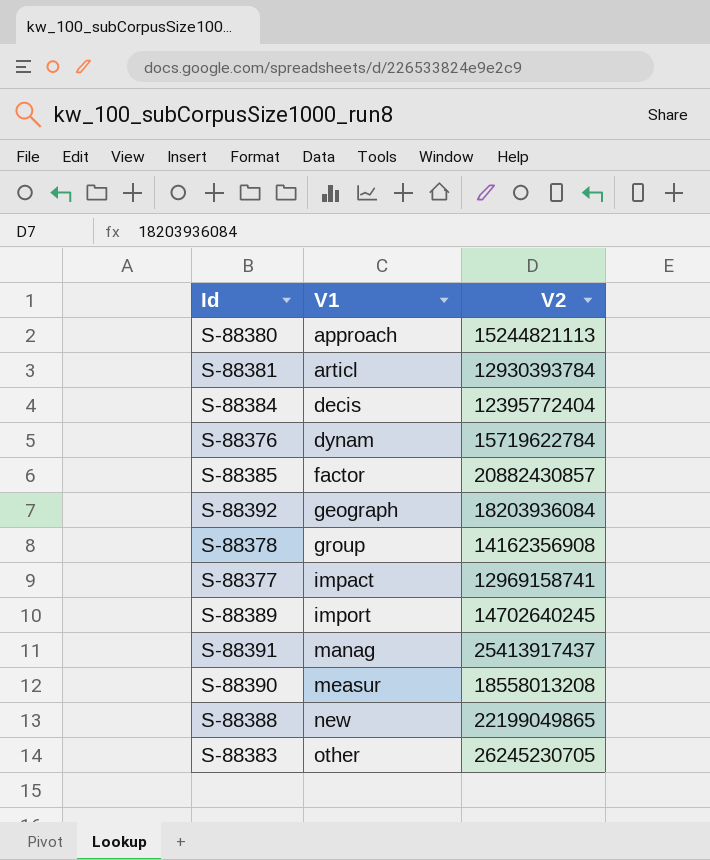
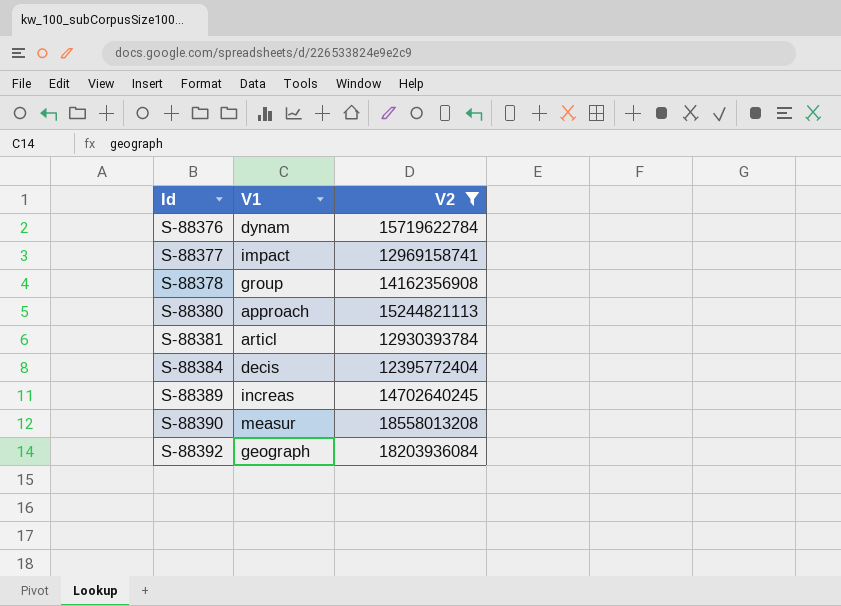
filter: none -> V2 <= 18558013208
row order: V1 ascending -> Id ascending
S-88389 | V1: import -> increas

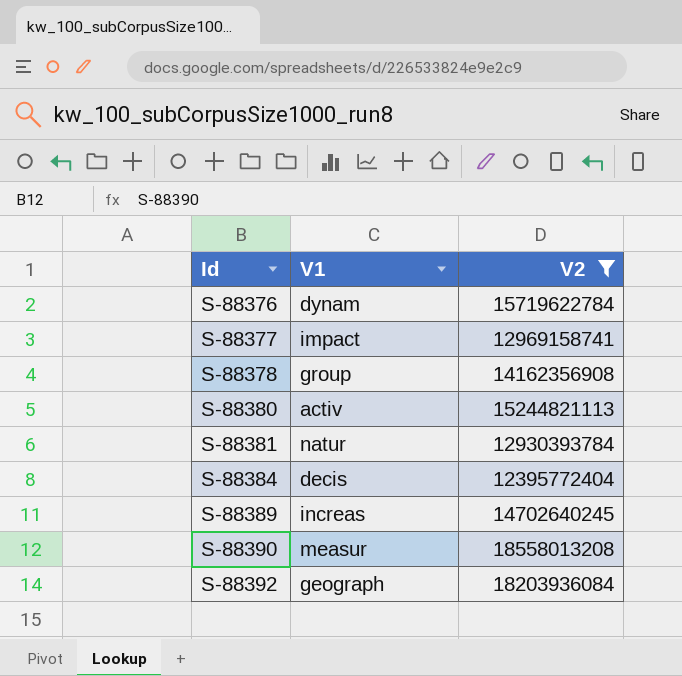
S-88380 | V1: approach -> activ
S-88381 | V1: articl -> natur

